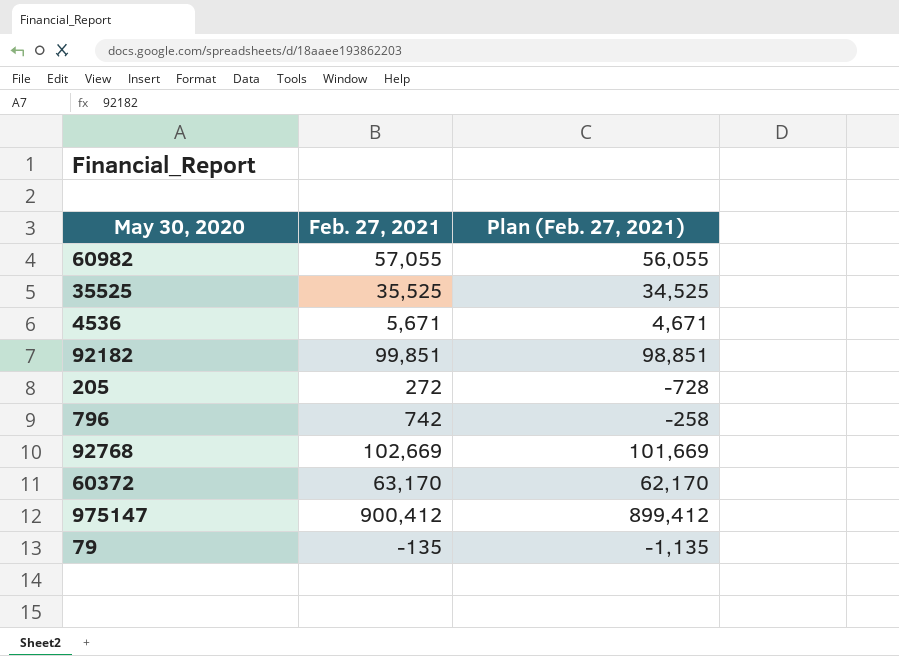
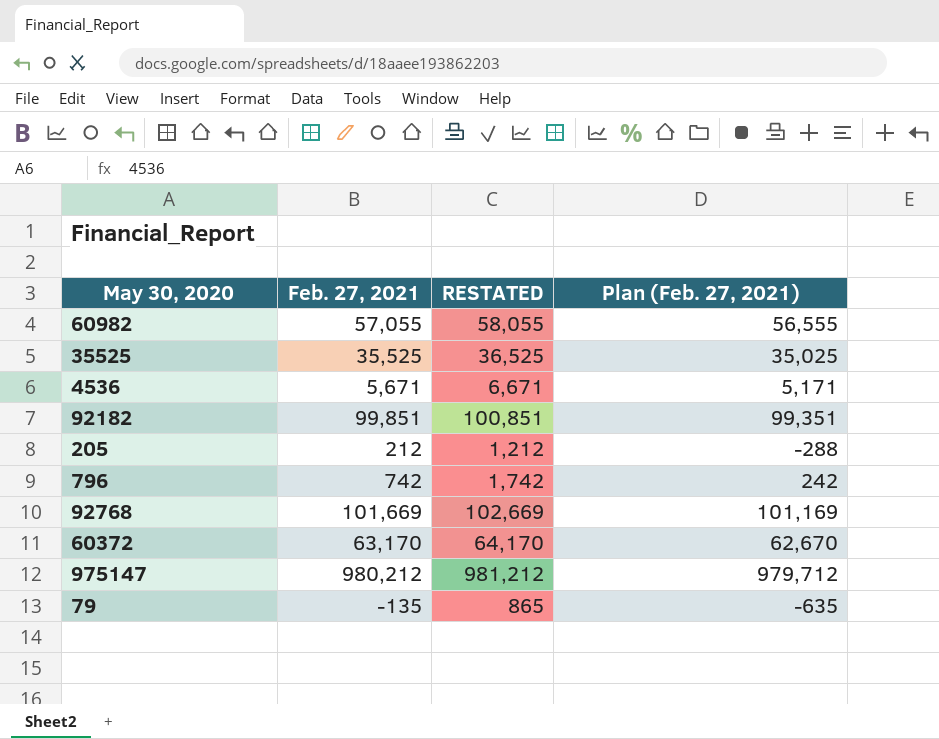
column RESTATED | formula: none -> [Feb. 27, 2021] + 1000
column Plan (Feb. 27, 2021) | formula: [Feb. 27, 2021] - 1000 -> [Feb. 27, 2021] - 500
205 | Feb. 27, 2021: 272 -> 212
92768 | Feb. 27, 2021: 102,669 -> 101,669
975147 | Feb. 27, 2021: 900,412 -> 980,212

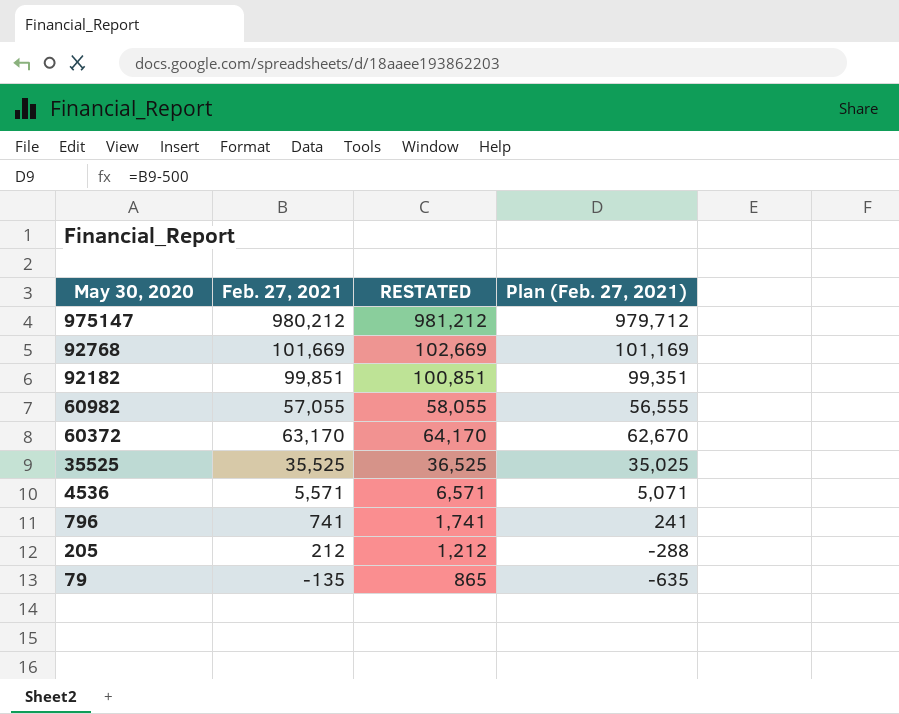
row order: none -> May 30, 2020 descending
4536 | Feb. 27, 2021: 5,671 -> 5,571
4536 | RESTATED: 6,671 -> 6,571
4536 | Plan (Feb. 27, 2021): 5,171 -> 5,071
796 | Feb. 27, 2021: 742 -> 741
796 | RESTATED: 1,742 -> 1,741
796 | Plan (Feb. 27, 2021): 242 -> 241

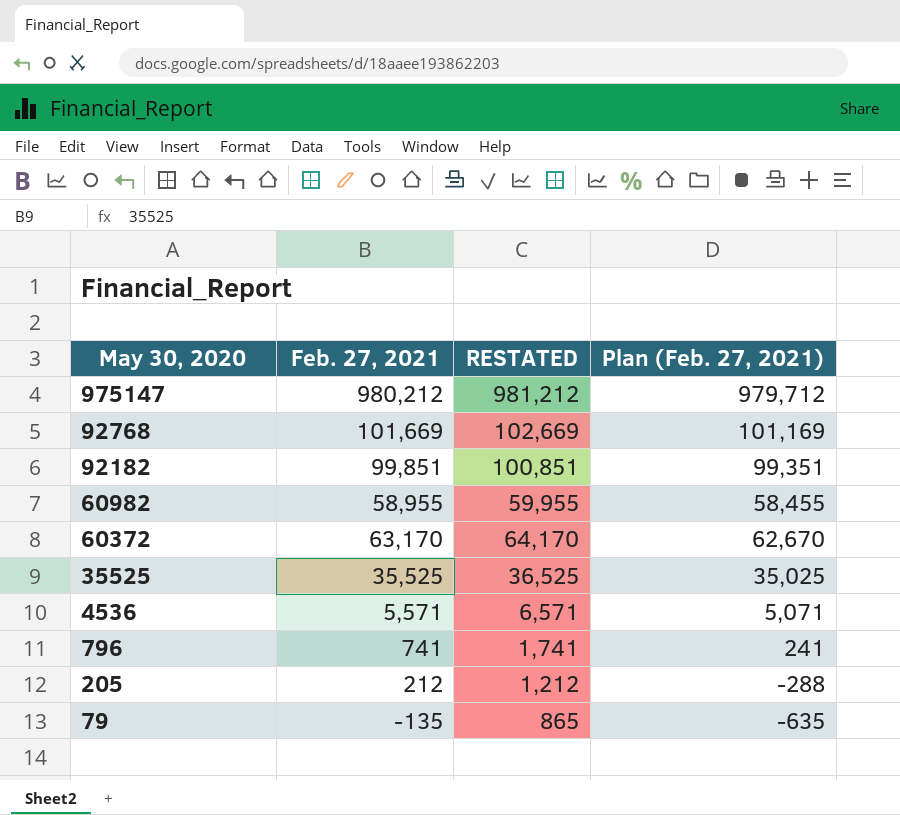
60982 | Feb. 27, 2021: 57,055 -> 58,955
60982 | RESTATED: 58,055 -> 59,955
60982 | Plan (Feb. 27, 2021): 56,555 -> 58,455

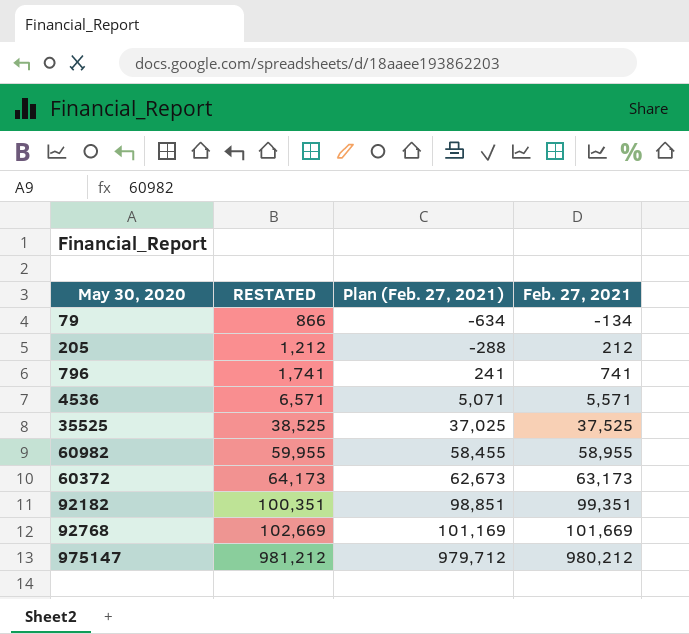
row order: May 30, 2020 descending -> RESTATED ascending
column Feb. 27, 2021 | position: 2 -> 4
79 | RESTATED: 865 -> 866
79 | Plan (Feb. 27, 2021): -635 -> -634
79 | Feb. 27, 2021: -135 -> -134
35525 | RESTATED: 36,525 -> 38,525
35525 | Plan (Feb. 27, 2021): 35,025 -> 37,025
35525 | Feb. 27, 2021: 35,525 -> 37,525
60372 | RESTATED: 64,170 -> 64,173
60372 | Plan (Feb. 27, 2021): 62,670 -> 62,673
60372 | Feb. 27, 2021: 63,170 -> 63,173
92182 | RESTATED: 100,851 -> 100,351
92182 | Plan (Feb. 27, 2021): 99,351 -> 98,851
92182 | Feb. 27, 2021: 99,851 -> 99,351

